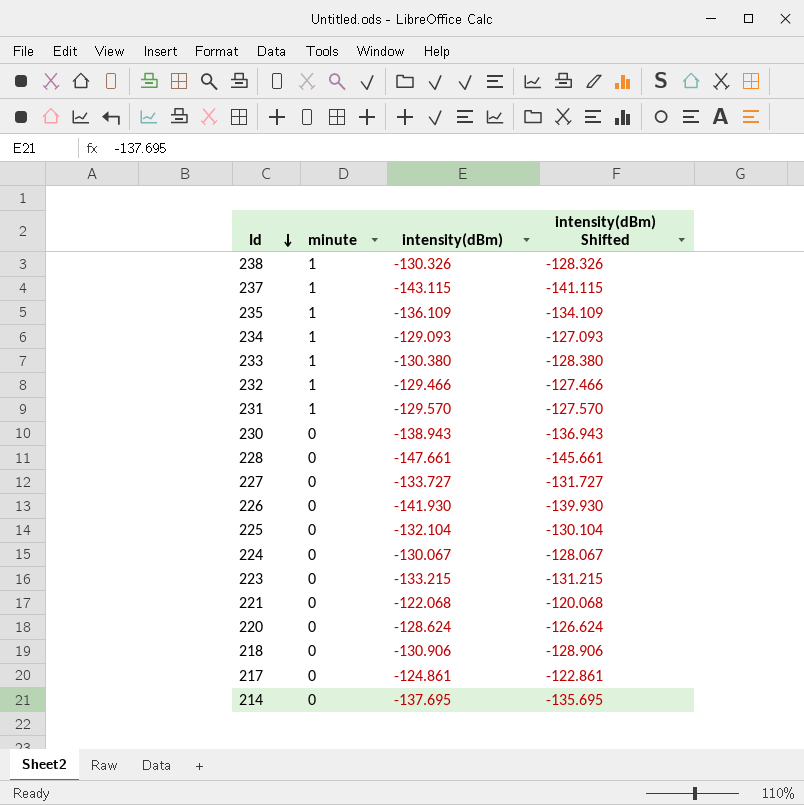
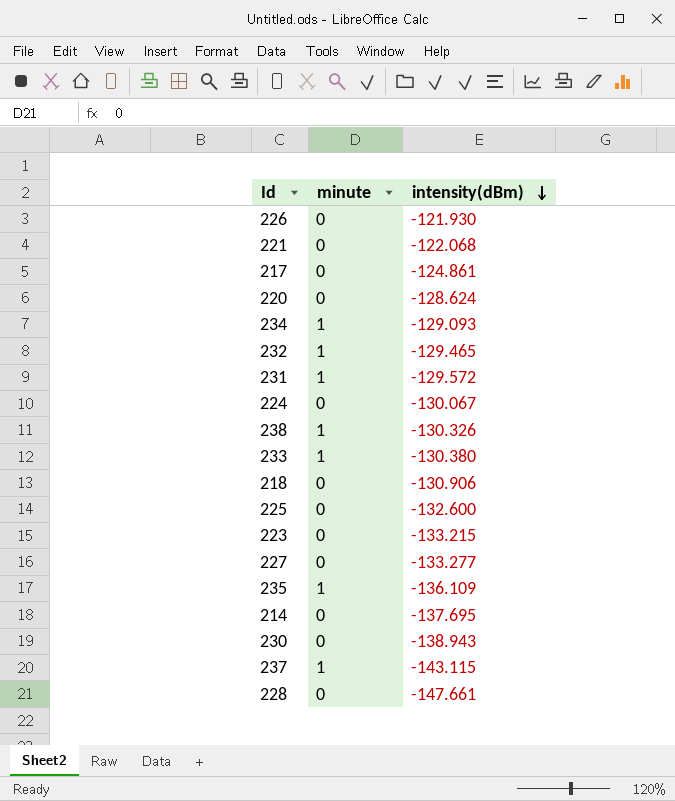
row order: Id descending -> intensity(dBm) descending
column intensity(dBm) Shifted | formula: [intensity(dBm)] + 2 -> none
226 | intensity(dBm): -141.930 -> -121.930
232 | intensity(dBm): -129.466 -> -129.465
231 | intensity(dBm): -129.570 -> -129.572
225 | intensity(dBm): -132.104 -> -132.600
227 | intensity(dBm): -133.727 -> -133.277

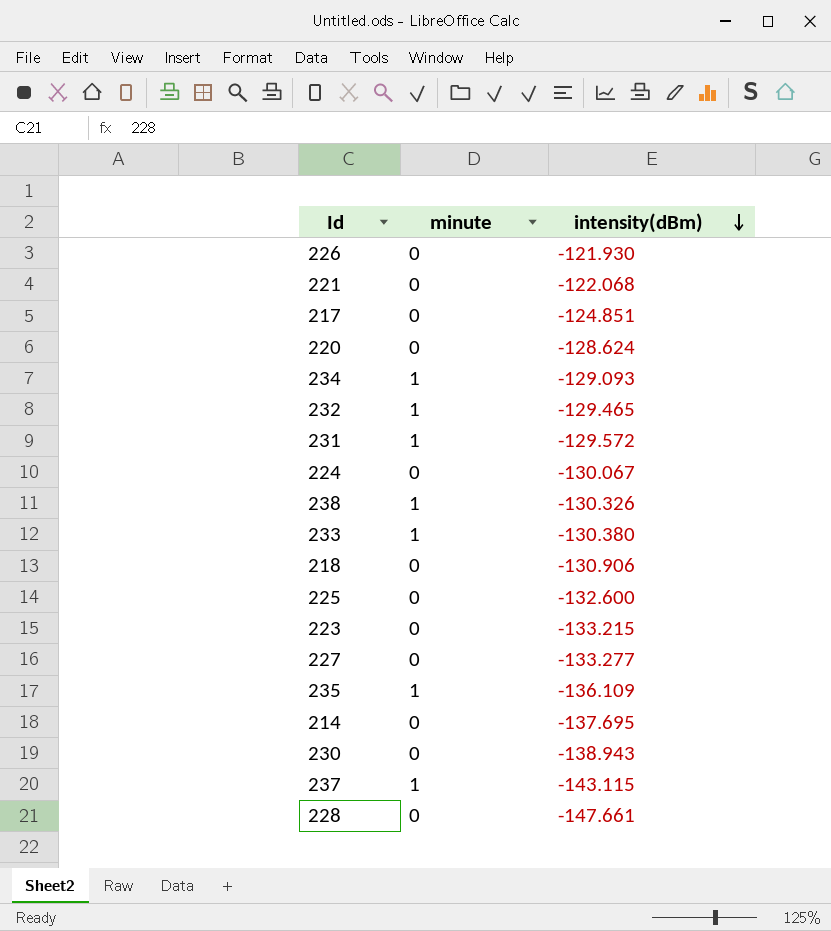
217 | intensity(dBm): -124.861 -> -124.851

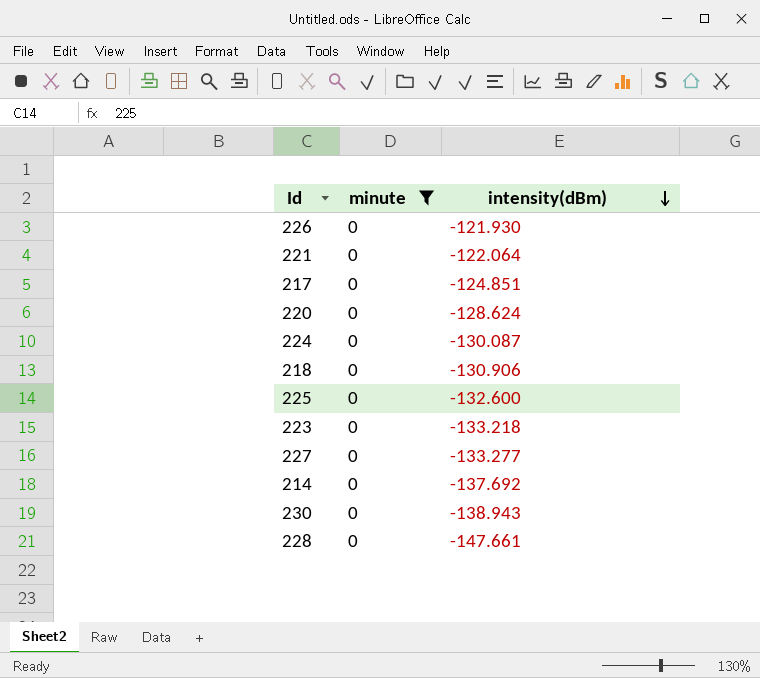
filter: none -> minute = 0
221 | intensity(dBm): -122.068 -> -122.064
224 | intensity(dBm): -130.067 -> -130.087
223 | intensity(dBm): -133.215 -> -133.218
214 | intensity(dBm): -137.695 -> -137.692

